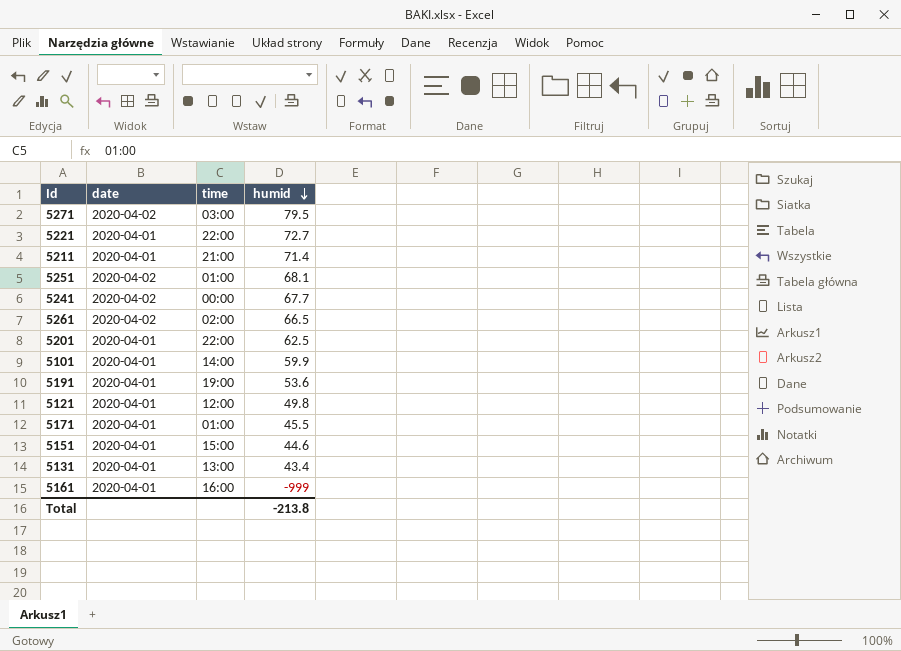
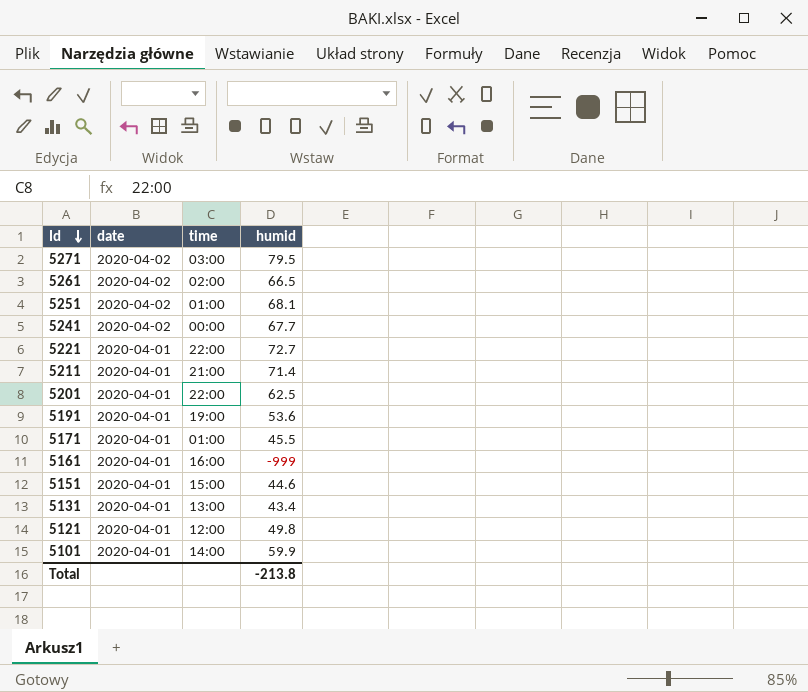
row order: humid descending -> Id descending

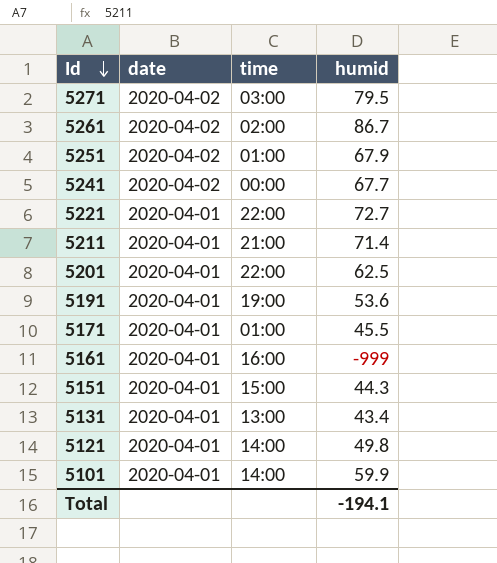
5261 | humid: 66.5 -> 86.7
5251 | humid: 68.1 -> 67.9
5151 | humid: 44.6 -> 44.3
5121 | time: 12:00 -> 14:00
Total | humid: -213.8 -> -194.1

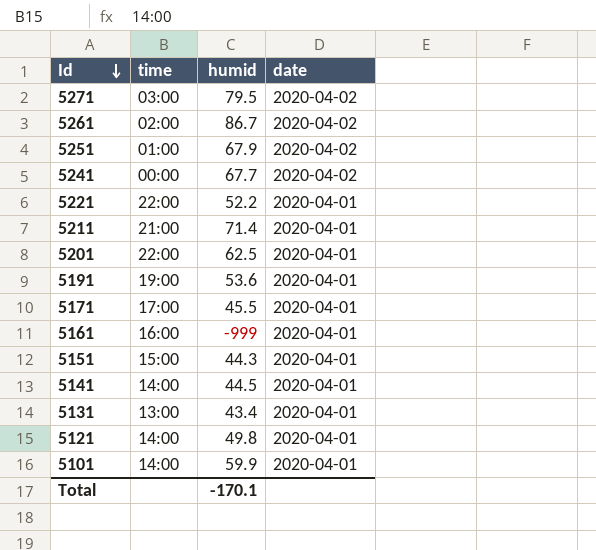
column date | position: 2 -> 4
5221 | humid: 72.7 -> 52.2
5171 | time: 01:00 -> 17:00
row 5141: none -> 14:00 | 44.5 | 2020-04-01
Total | humid: -194.1 -> -170.1

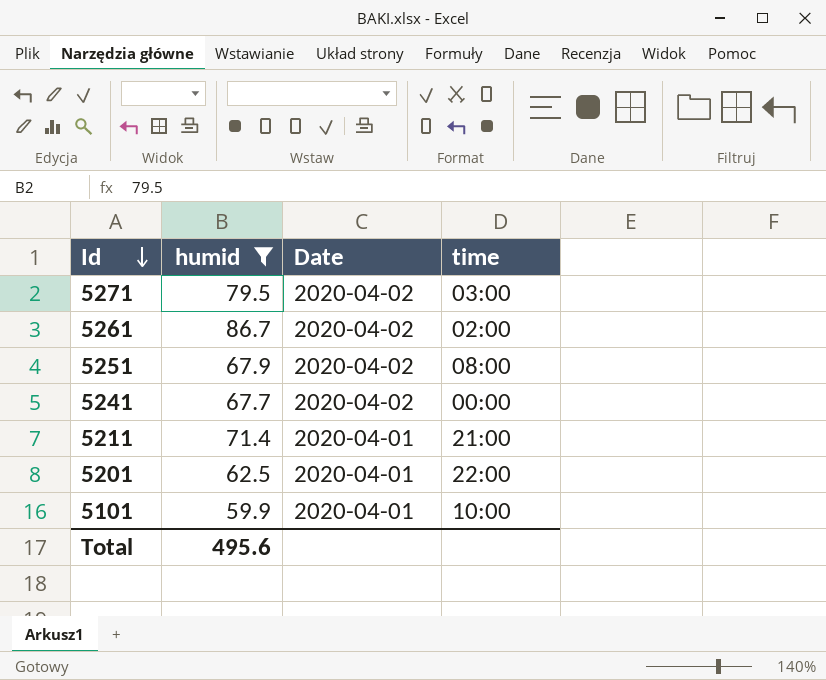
filter: none -> humid >= 59.9
column name: date -> Date
column time | position: 2 -> 4
5251 | time: 01:00 -> 08:00
5101 | time: 14:00 -> 10:00
Total | humid: -170.1 -> 495.6

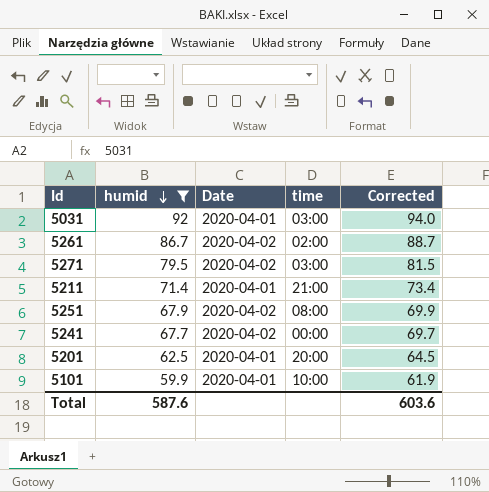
row order: Id descending -> humid descending
column Corrected | formula: none -> [humid] + 2
row 5031: none -> 92 | 2020-04-01 | 03:00 | 94.0
5201 | time: 22:00 -> 20:00
Total | humid: 495.6 -> 587.6

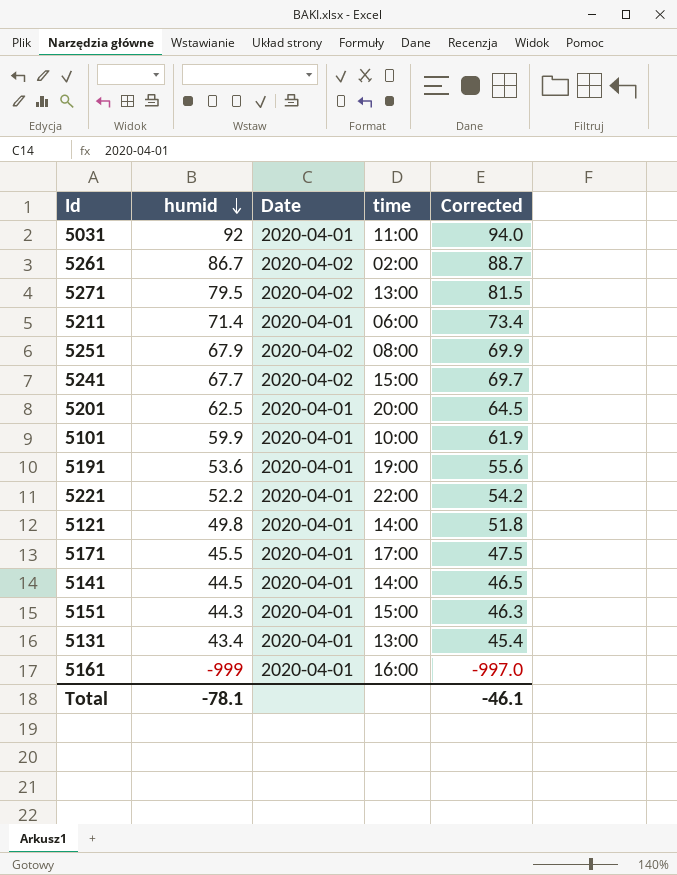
filter: humid >= 59.9 -> none
5031 | time: 03:00 -> 11:00
5271 | time: 03:00 -> 13:00
5211 | time: 21:00 -> 06:00
5241 | time: 00:00 -> 15:00
Total | humid: 587.6 -> -78.1
Total | Corrected: 603.6 -> -46.1

